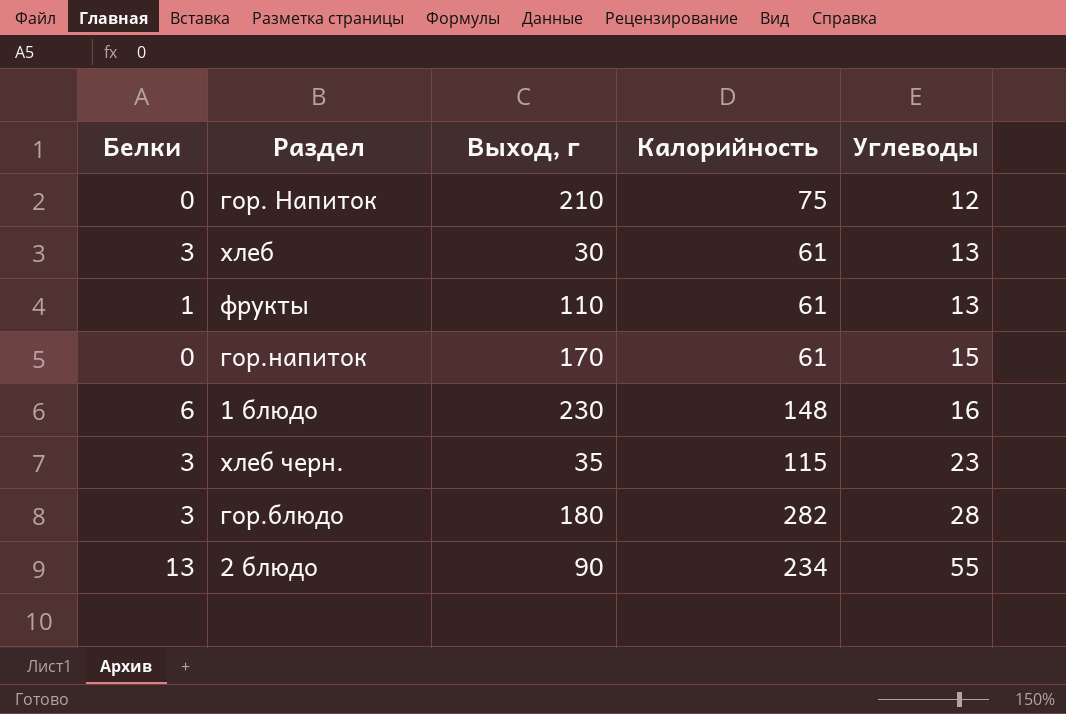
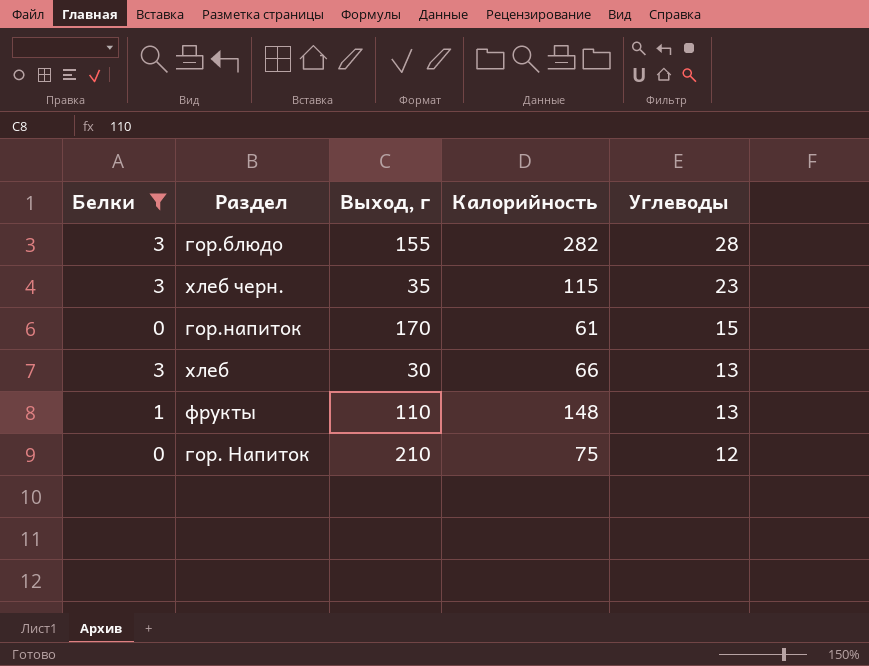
filter: none -> Белки <= 3
row order: Углеводы ascending -> Углеводы descending
гор.блюдо | Выход, г: 180 -> 155
хлеб | Калорийность: 61 -> 66
фрукты | Калорийность: 61 -> 148

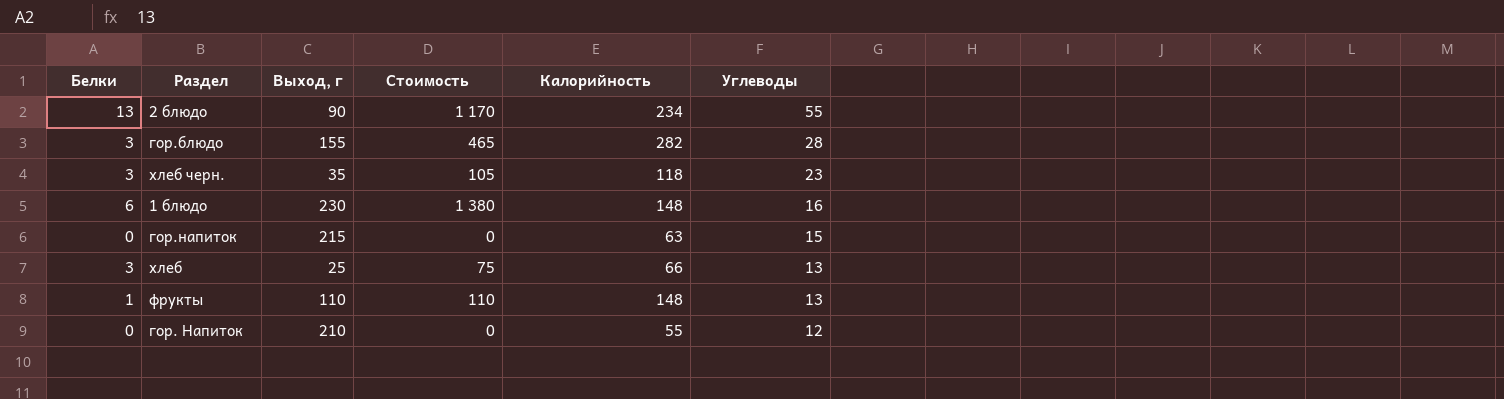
filter: Белки <= 3 -> none
column Стоимость | formula: none -> [Белки] * [Выход, г]
хлеб черн. | Калорийность: 115 -> 118
гор.напиток | Выход, г: 170 -> 215
гор.напиток | Калорийность: 61 -> 63
хлеб | Выход, г: 30 -> 25
гор. Напиток | Калорийность: 75 -> 55

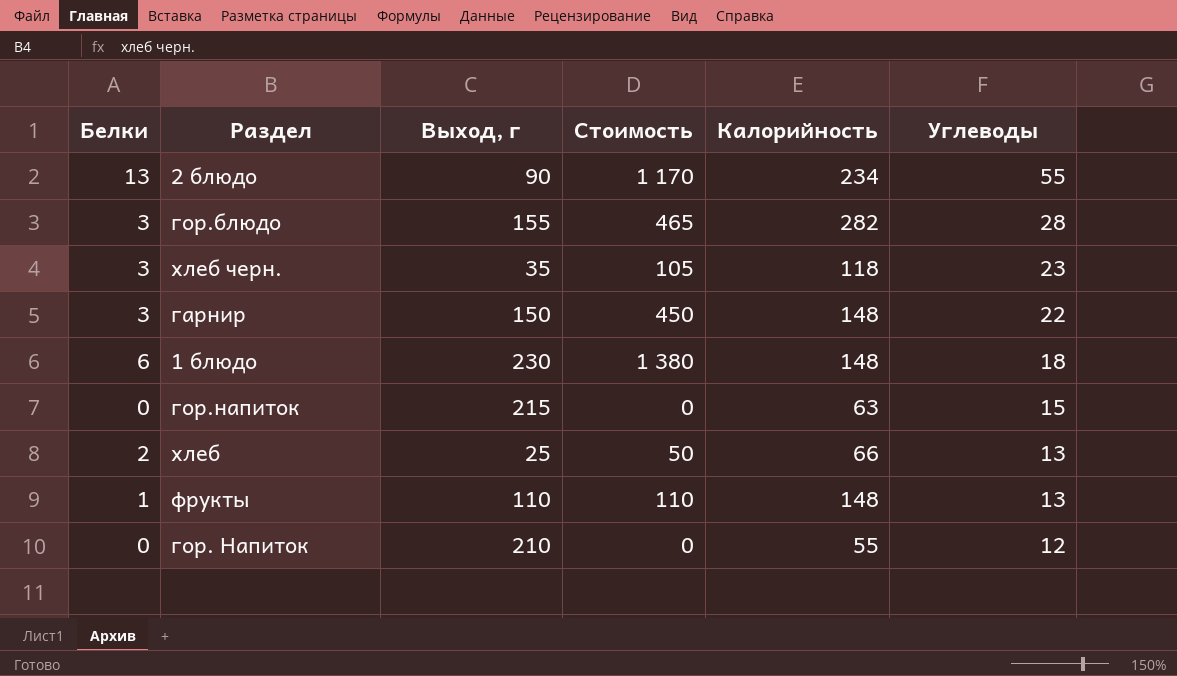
row гарнир: none -> 3 | 150 | 450 | 148 | 22
1 блюдо | Углеводы: 16 -> 18
хлеб | Белки: 3 -> 2
хлеб | Стоимость: 75 -> 50

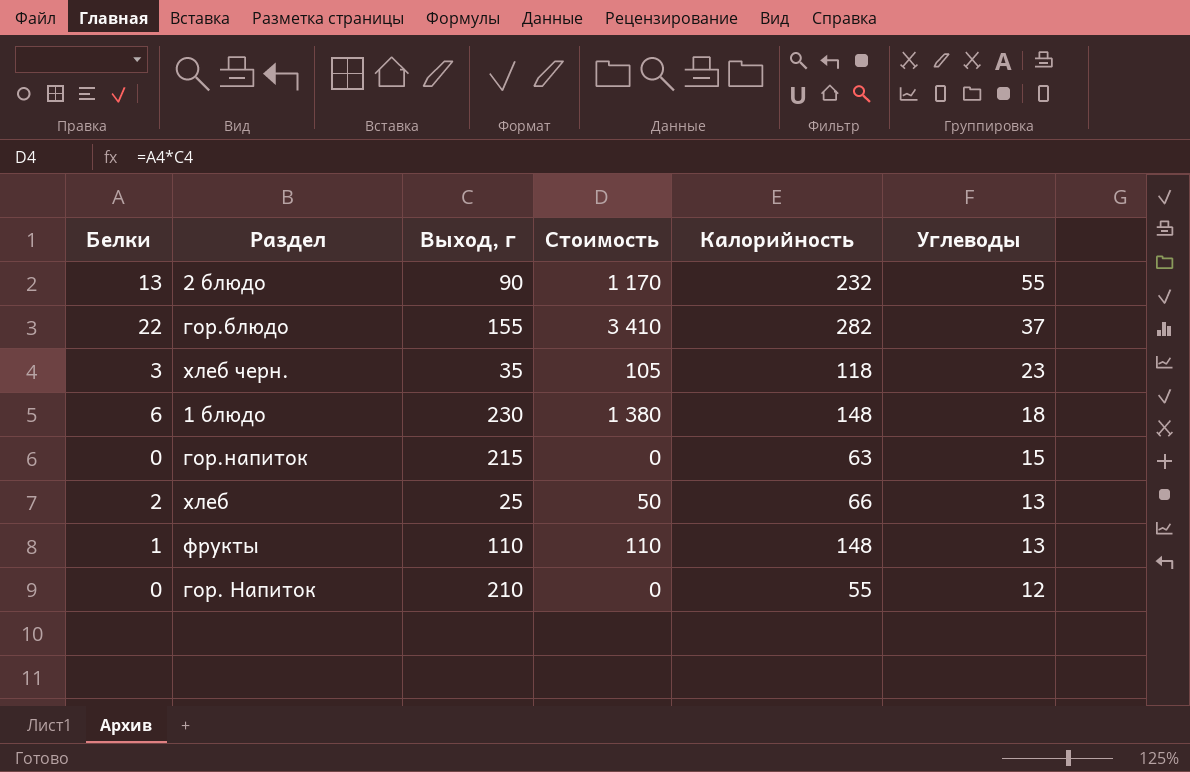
row гарнир: 3 | 150 | 450 | 148 | 22 -> none
2 блюдо | Калорийность: 234 -> 232
гор.блюдо | Белки: 3 -> 22
гор.блюдо | Стоимость: 465 -> 3 410
гор.блюдо | Углеводы: 28 -> 37

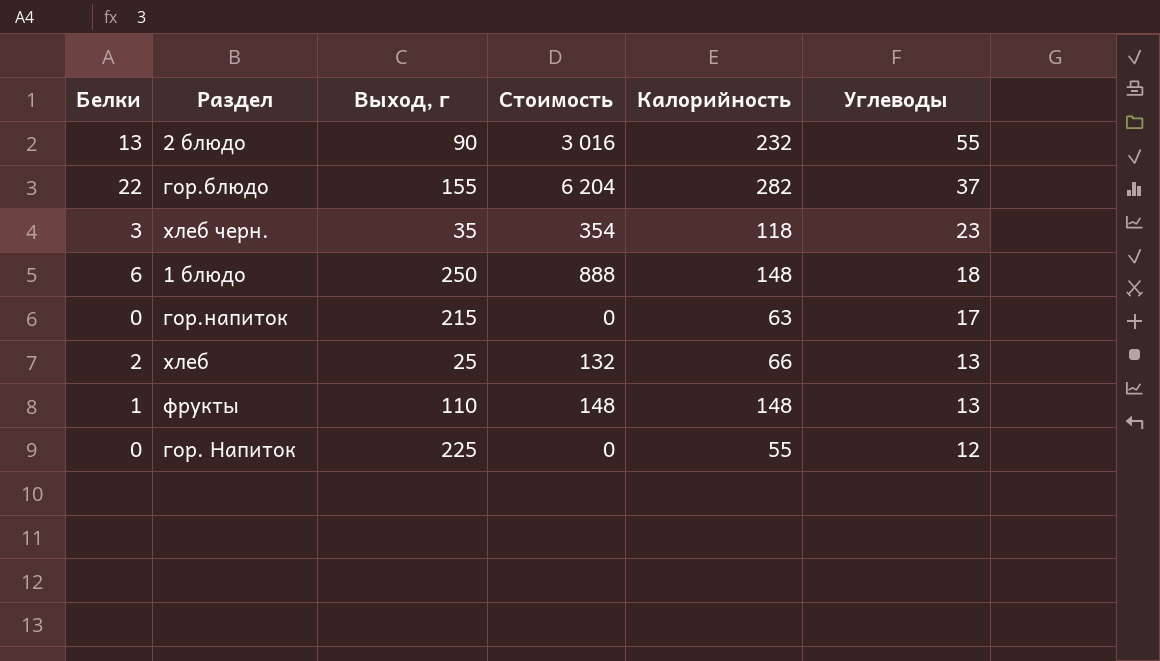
column Стоимость | formula: [Белки] * [Выход, г] -> [Белки] * [Калорийность]
1 блюдо | Выход, г: 230 -> 250
гор.напиток | Углеводы: 15 -> 17
гор. Напиток | Выход, г: 210 -> 225

